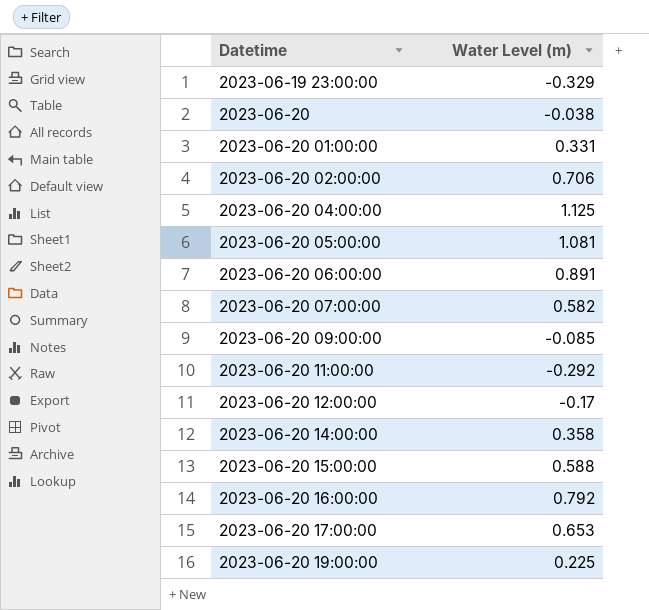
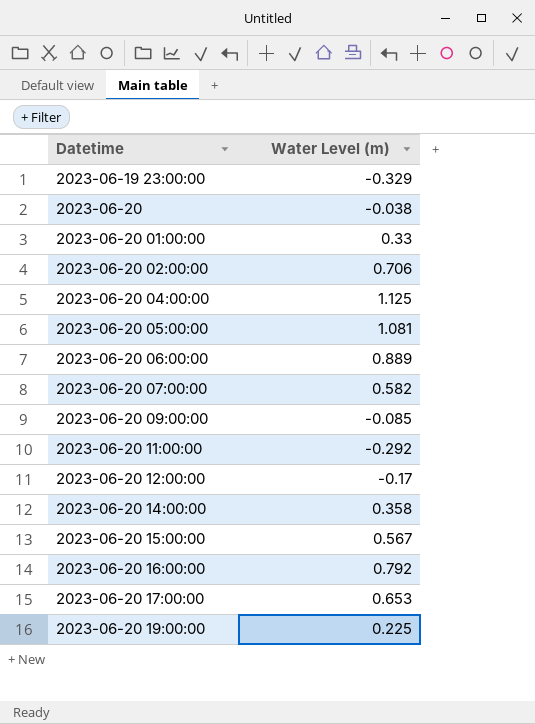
2023-06-20 01:00:00 | Water Level (m): 0.331 -> 0.33
2023-06-20 06:00:00 | Water Level (m): 0.891 -> 0.889
2023-06-20 15:00:00 | Water Level (m): 0.588 -> 0.567

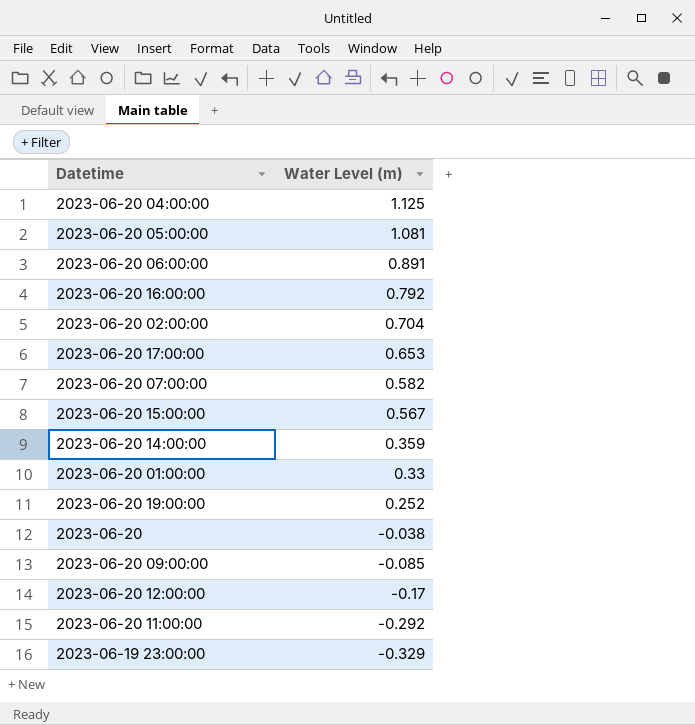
row order: Datetime ascending -> Water Level (m) descending
2023-06-20 06:00:00 | Water Level (m): 0.889 -> 0.891
2023-06-20 02:00:00 | Water Level (m): 0.706 -> 0.704
2023-06-20 14:00:00 | Water Level (m): 0.358 -> 0.359
2023-06-20 19:00:00 | Water Level (m): 0.225 -> 0.252

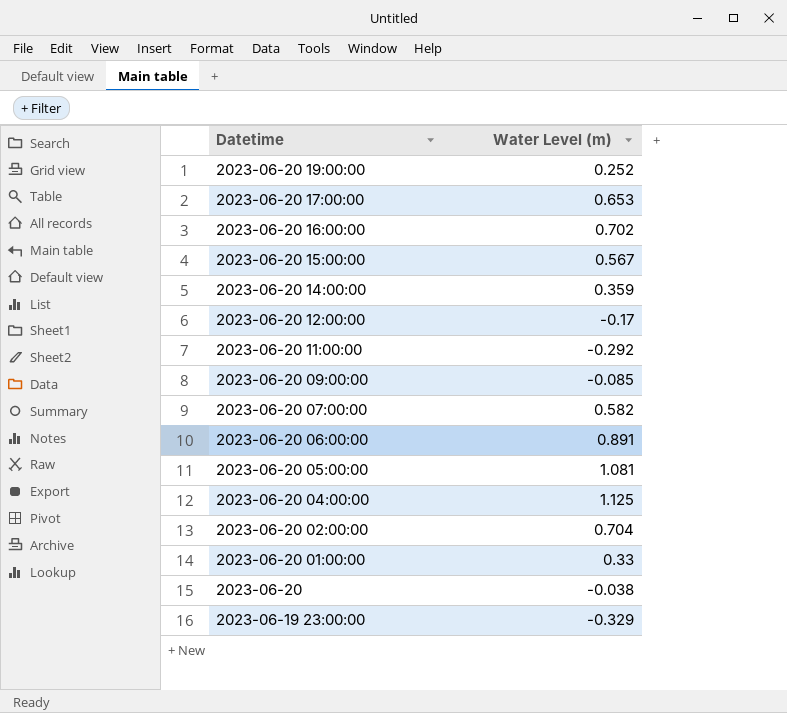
row order: Water Level (m) descending -> Datetime descending
2023-06-20 16:00:00 | Water Level (m): 0.792 -> 0.702

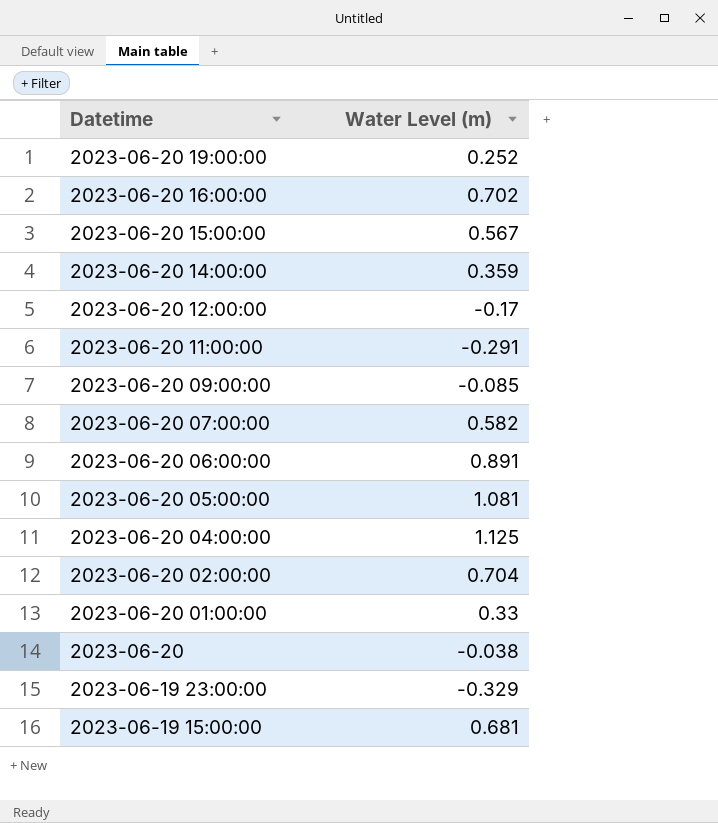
row 2023-06-20 17:00:00: 0.653 -> none
2023-06-20 11:00:00 | Water Level (m): -0.292 -> -0.291
row 2023-06-19 15:00:00: none -> 0.681

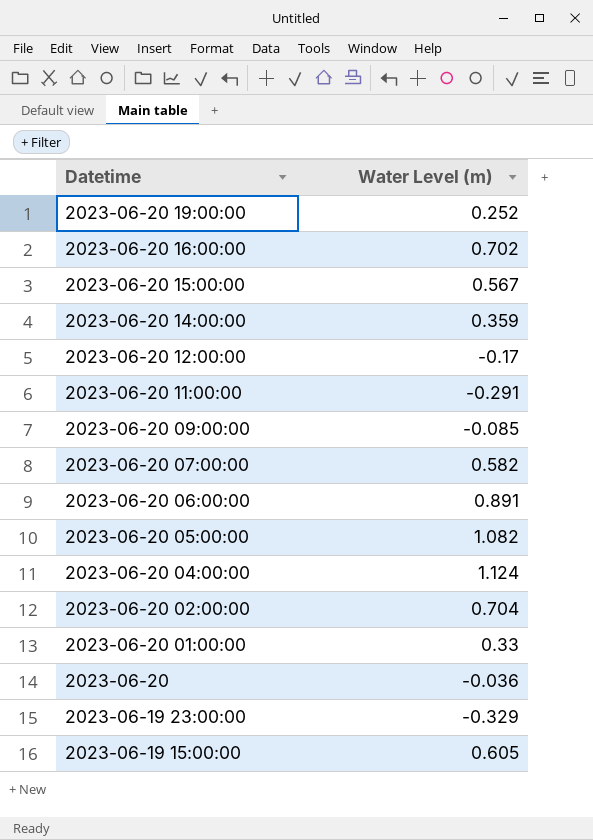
2023-06-20 05:00:00 | Water Level (m): 1.081 -> 1.082
2023-06-20 04:00:00 | Water Level (m): 1.125 -> 1.124
2023-06-20 | Water Level (m): -0.038 -> -0.036
2023-06-19 15:00:00 | Water Level (m): 0.681 -> 0.605

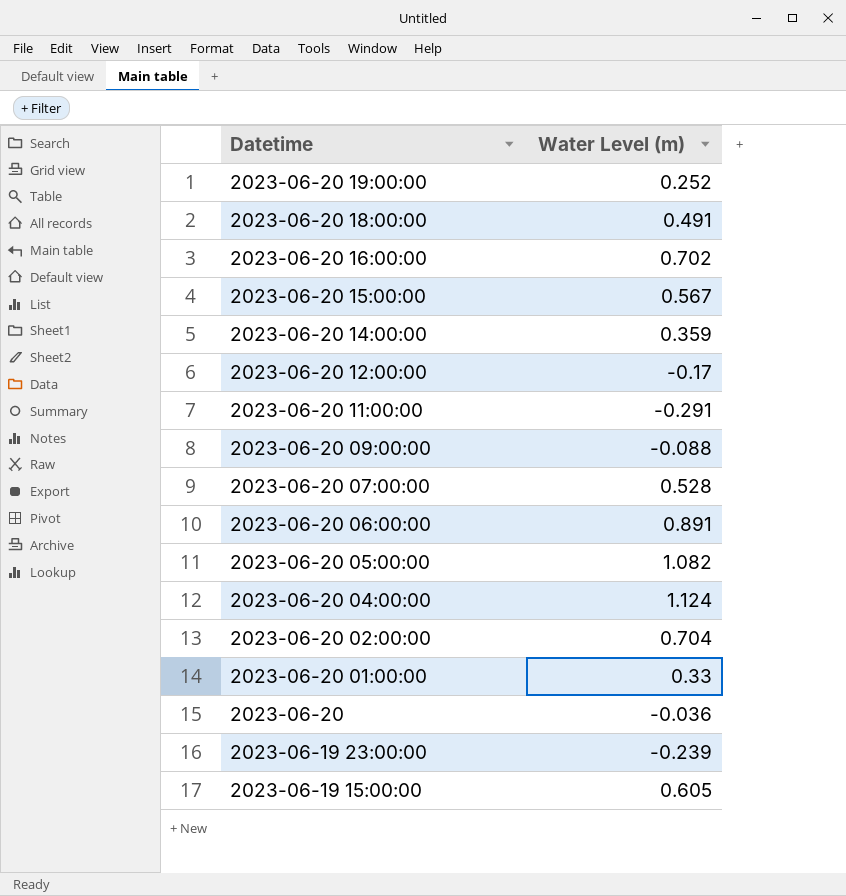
row 2023-06-20 18:00:00: none -> 0.491
2023-06-20 09:00:00 | Water Level (m): -0.085 -> -0.088
2023-06-20 07:00:00 | Water Level (m): 0.582 -> 0.528
2023-06-19 23:00:00 | Water Level (m): -0.329 -> -0.239

